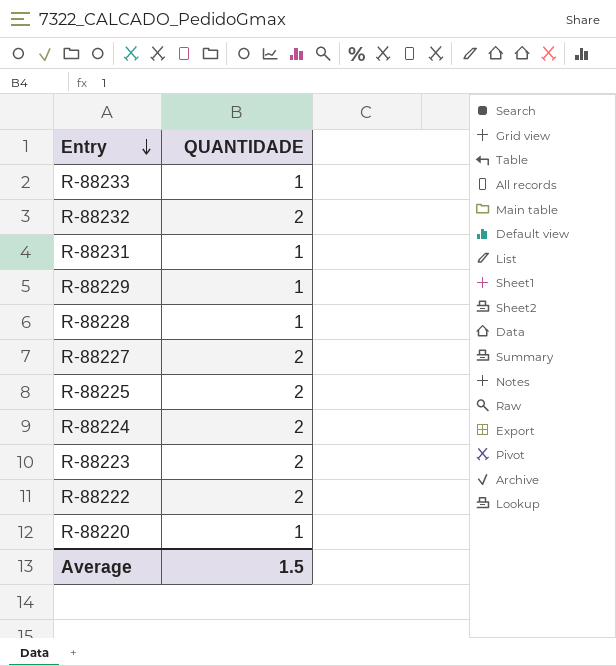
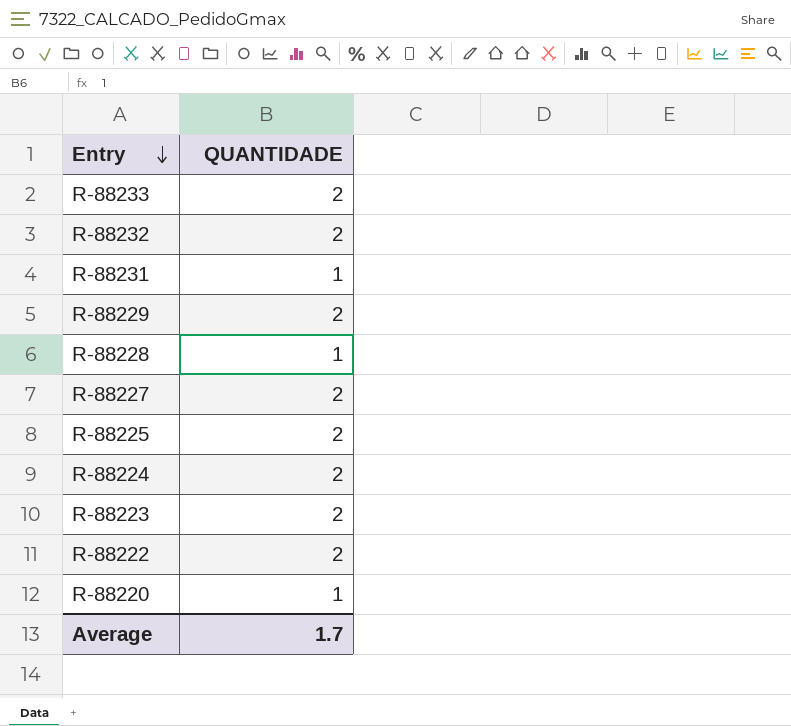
R-88233 | QUANTIDADE: 1 -> 2
R-88229 | QUANTIDADE: 1 -> 2
Average | QUANTIDADE: 1.5 -> 1.7

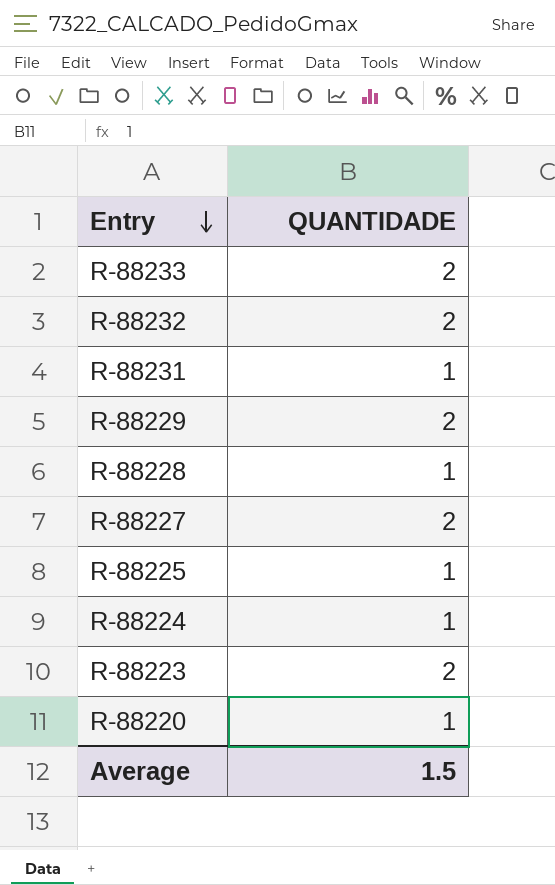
row R-88222: 2 -> none
R-88225 | QUANTIDADE: 2 -> 1
R-88224 | QUANTIDADE: 2 -> 1
Average | QUANTIDADE: 1.7 -> 1.5

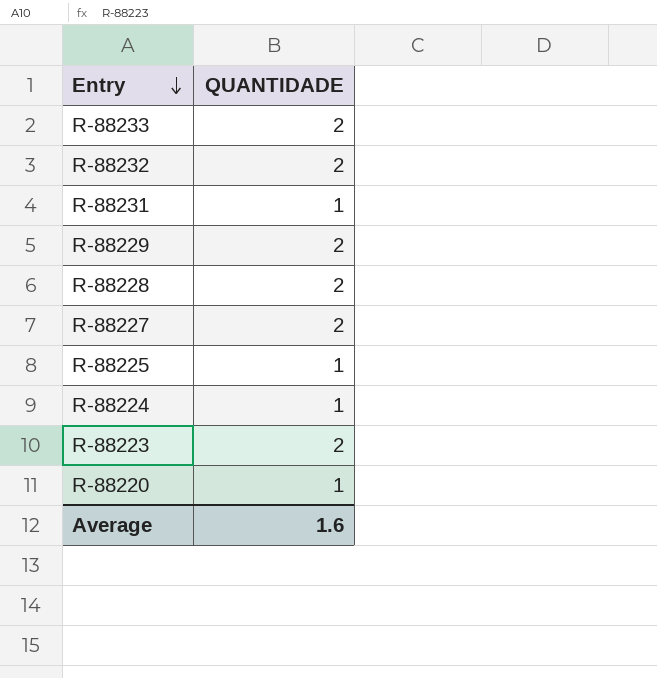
R-88228 | QUANTIDADE: 1 -> 2
Average | QUANTIDADE: 1.5 -> 1.6

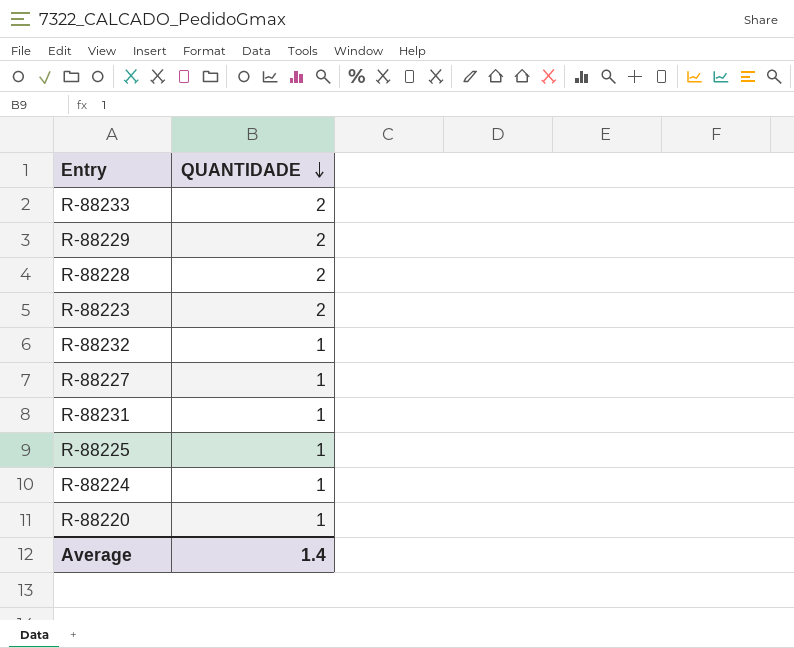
row order: Entry descending -> QUANTIDADE descending
R-88232 | QUANTIDADE: 2 -> 1
R-88227 | QUANTIDADE: 2 -> 1
Average | QUANTIDADE: 1.6 -> 1.4

